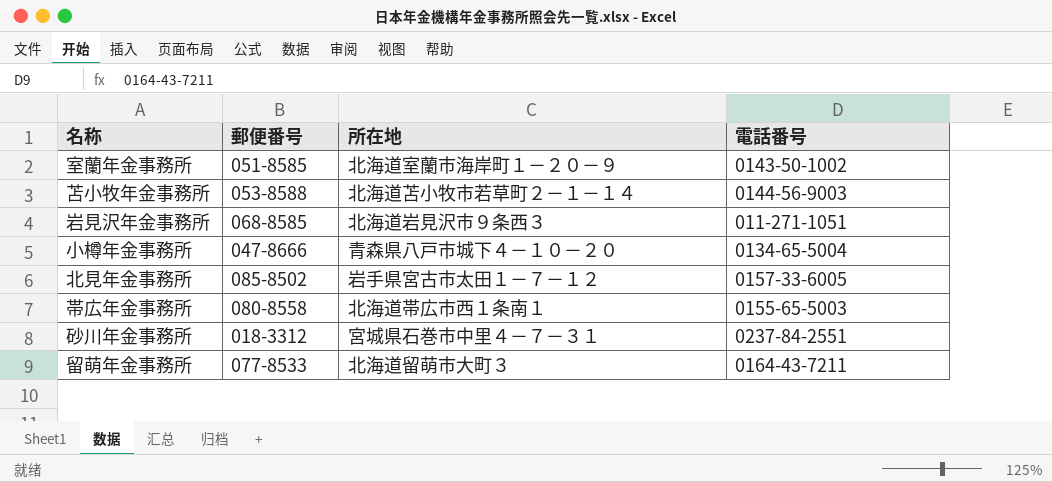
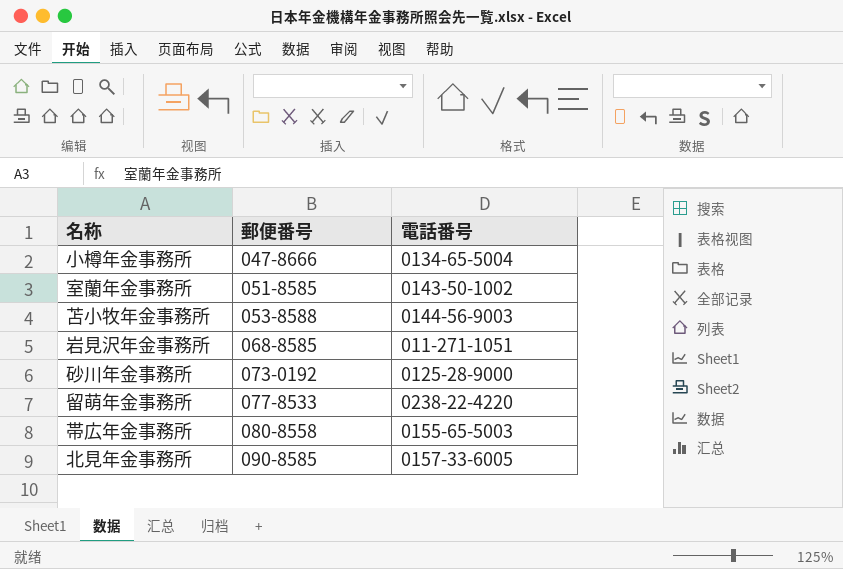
row order: none -> 郵便番号 ascending
column 所在地 | position: 3 -> none
砂川年金事務所 | 郵便番号: 018-3312 -> 073-0192
砂川年金事務所 | 電話番号: 0237-84-2551 -> 0125-28-9000
留萌年金事務所 | 電話番号: 0164-43-7211 -> 0238-22-4220
北見年金事務所 | 郵便番号: 085-8502 -> 090-8585

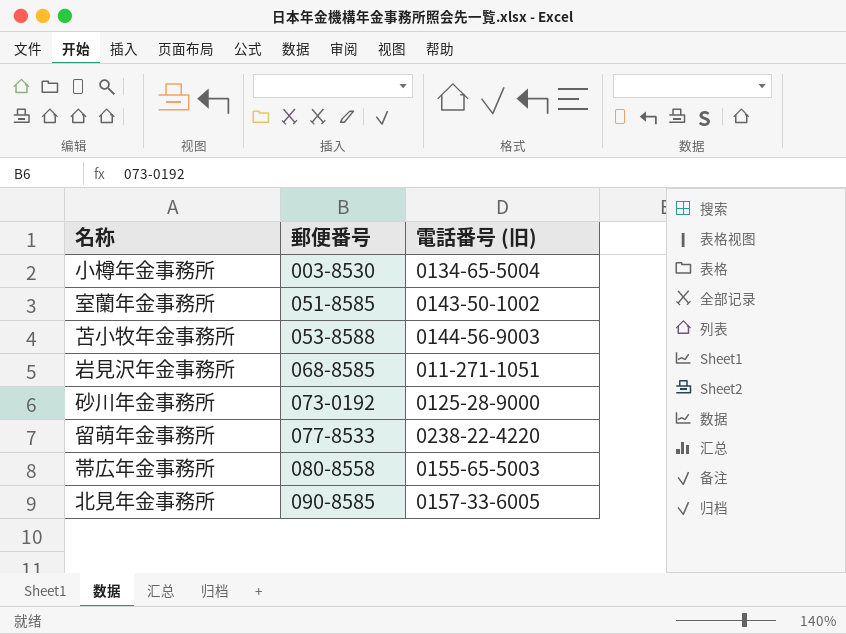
column name: 電話番号 -> 電話番号 (旧)
小樽年金事務所 | 郵便番号: 047-8666 -> 003-8530

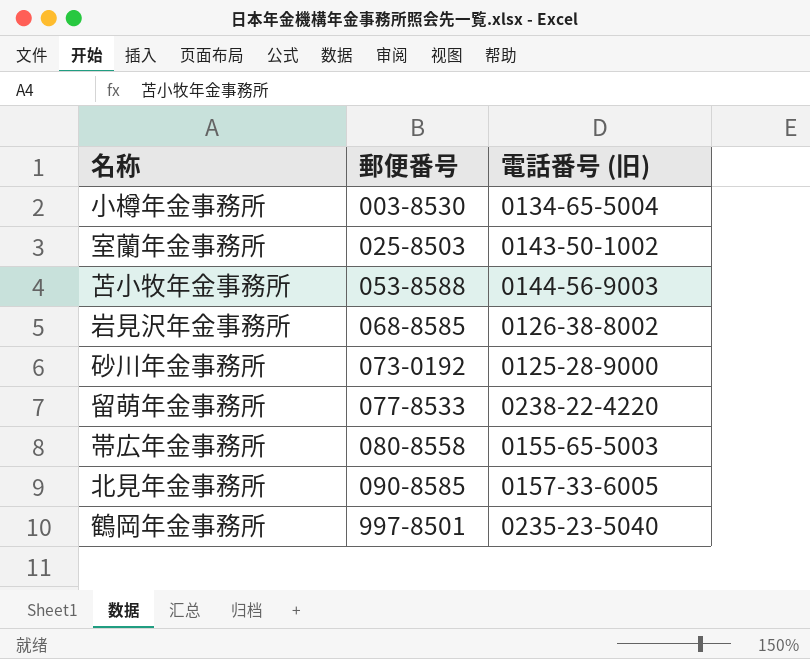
室蘭年金事務所 | 郵便番号: 051-8585 -> 025-8503
岩見沢年金事務所 | 電話番号 (旧): 011-271-1051 -> 0126-38-8002
row 鶴岡年金事務所: none -> 997-8501 | 0235-23-5040

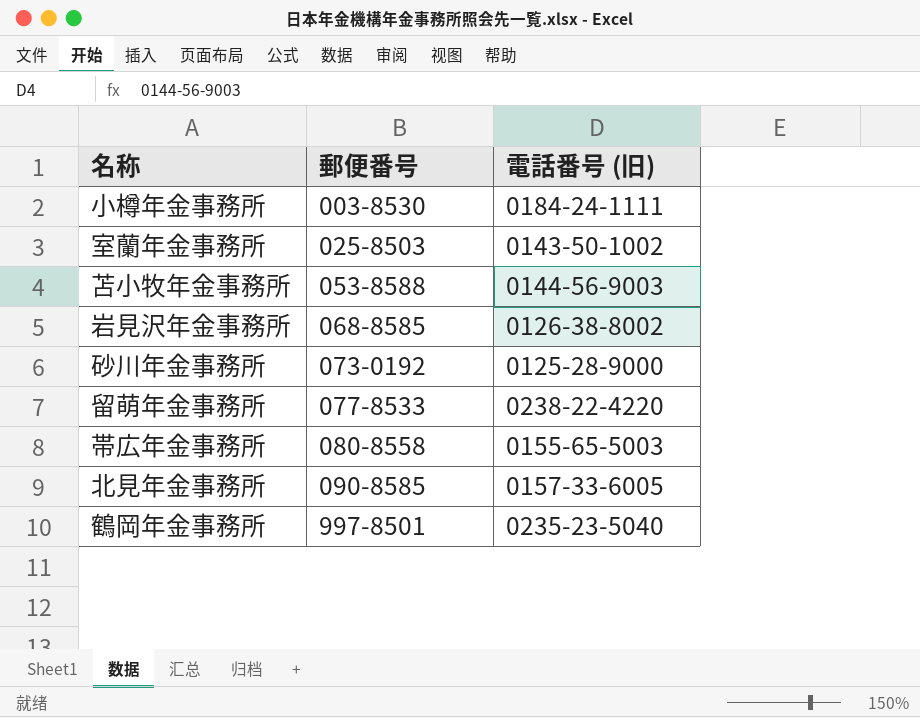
小樽年金事務所 | 電話番号 (旧): 0134-65-5004 -> 0184-24-1111

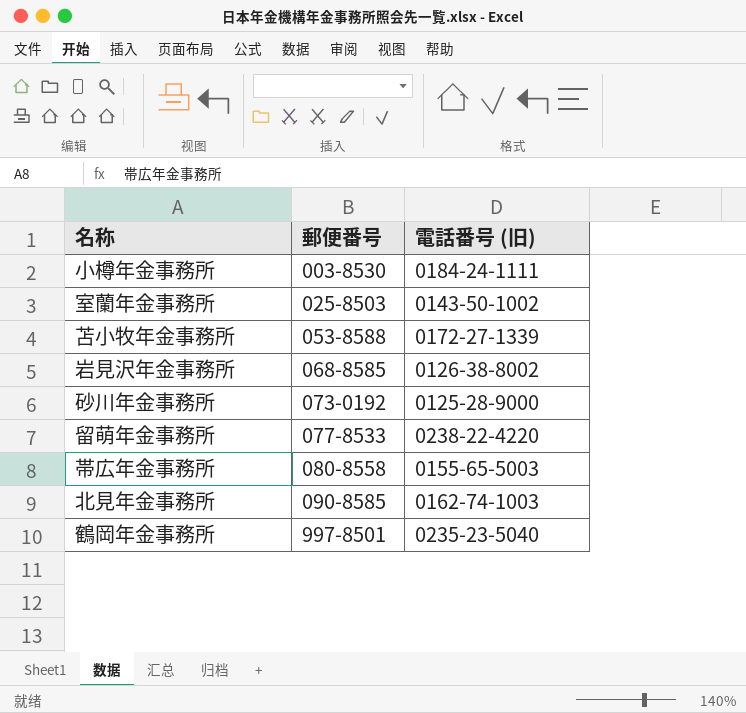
苫小牧年金事務所 | 電話番号 (旧): 0144-56-9003 -> 0172-27-1339
北見年金事務所 | 電話番号 (旧): 0157-33-6005 -> 0162-74-1003

